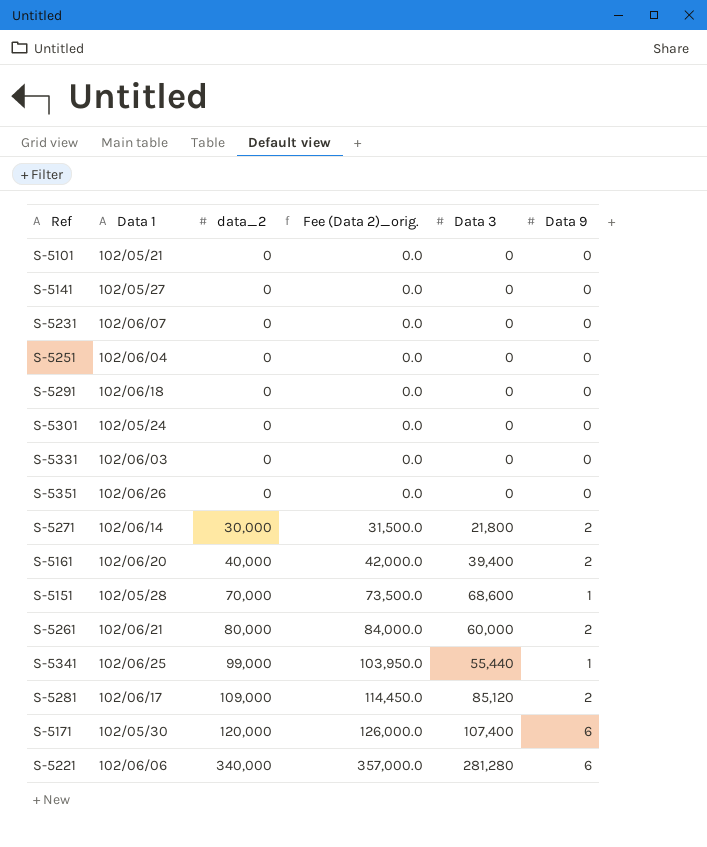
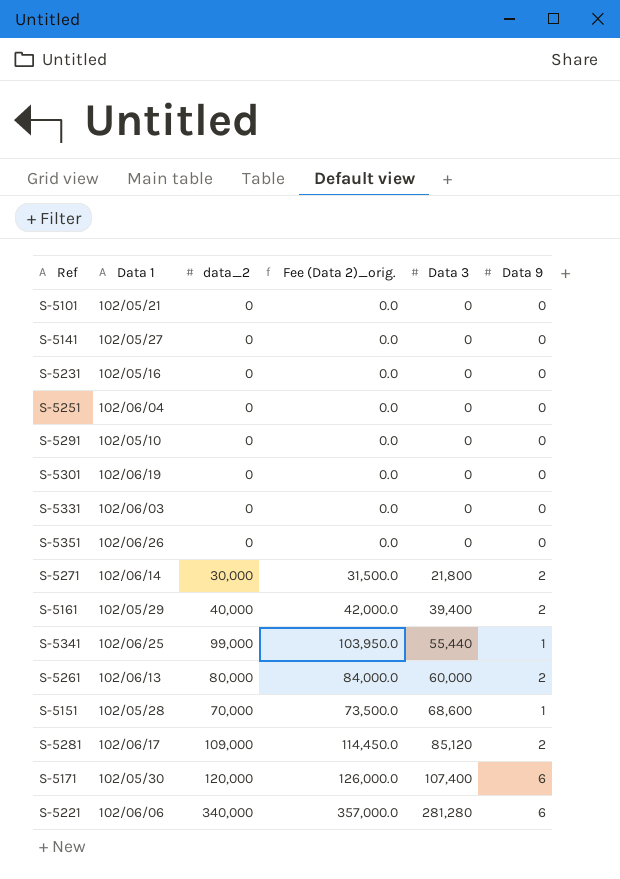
row order: data_2 ascending -> Data 3 ascending
S-5231 | Data 1: 102/06/07 -> 102/05/16
S-5291 | Data 1: 102/06/18 -> 102/05/10
S-5301 | Data 1: 102/05/24 -> 102/06/19
S-5161 | Data 1: 102/06/20 -> 102/05/29
S-5261 | Data 1: 102/06/21 -> 102/06/13

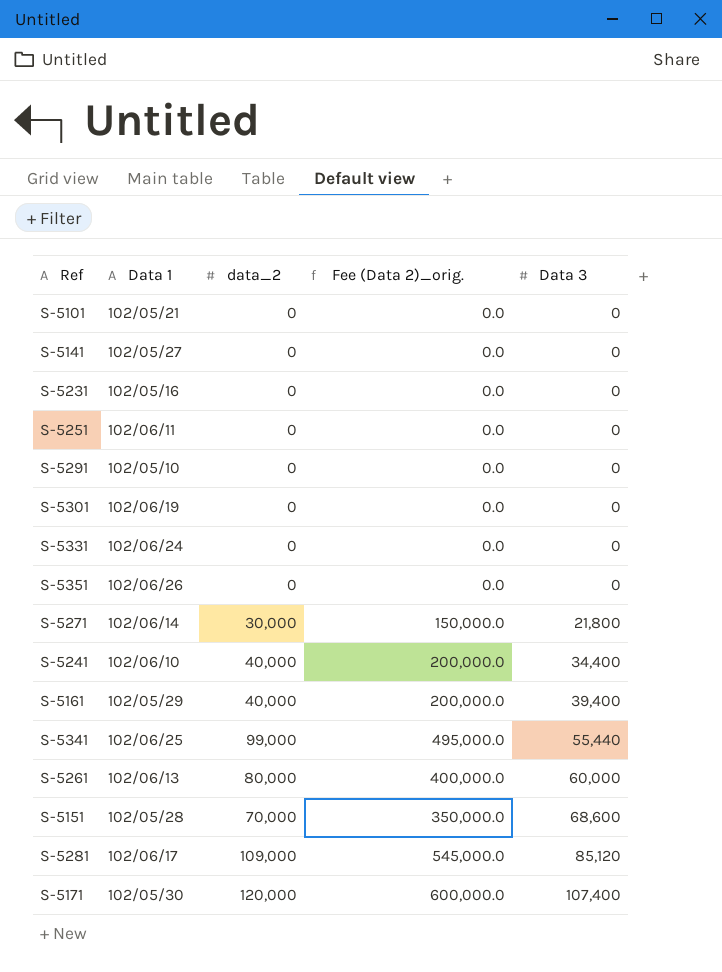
column Data 9 | position: 6 -> none
column Fee (Data 2)_orig. | formula: [data_2] * 1.05 -> [data_2] * 5
row S-5221: 102/06/06 | 340,000 | 357,000.0 | 281,280 | 6 -> none
S-5251 | Data 1: 102/06/04 -> 102/06/11
S-5331 | Data 1: 102/06/03 -> 102/06/24
row S-5241: none -> 102/06/10 | 40,000 | 200,000.0 | 34,400

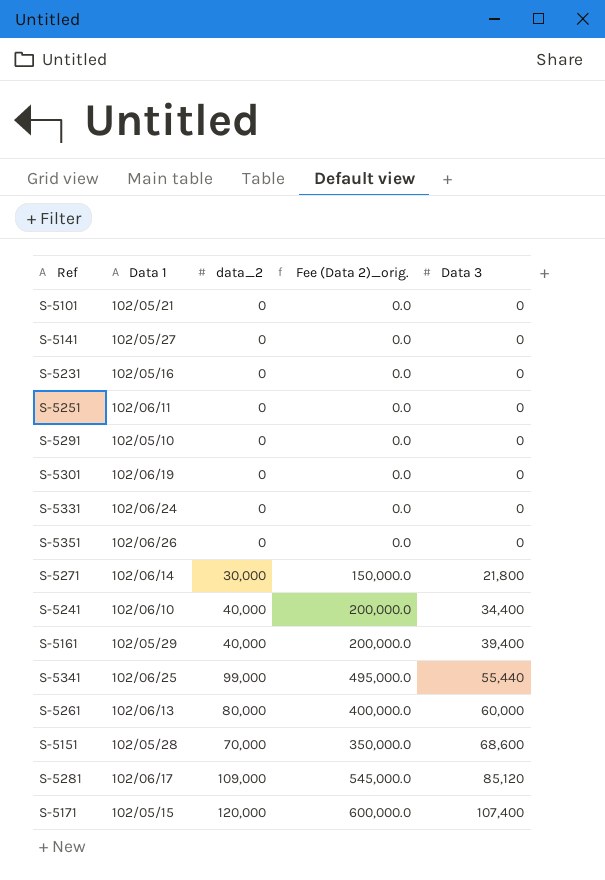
S-5171 | Data 1: 102/05/30 -> 102/05/15

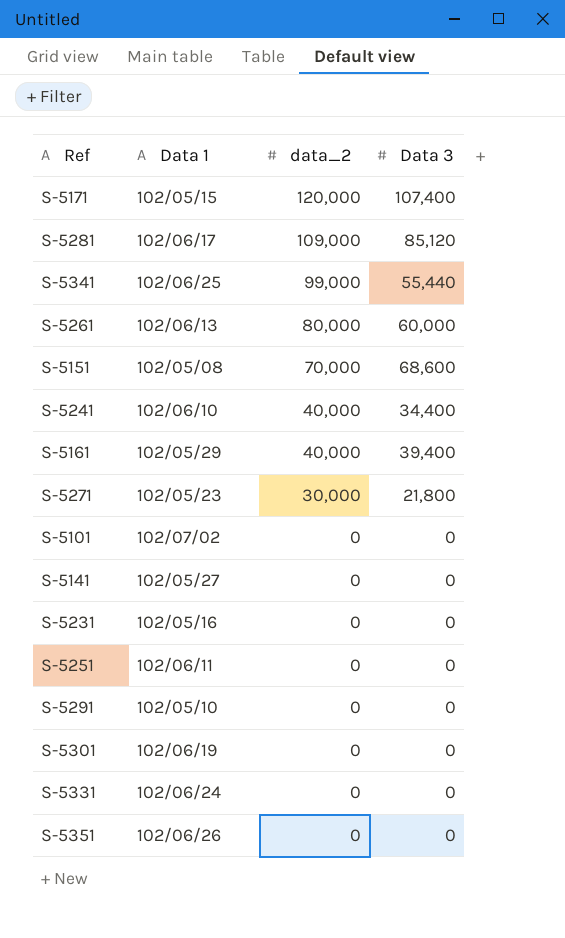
row order: Data 3 ascending -> data_2 descending
column Fee (Data 2)_orig. | formula: [data_2] * 5 -> none
S-5151 | Data 1: 102/05/28 -> 102/05/08
S-5271 | Data 1: 102/06/14 -> 102/05/23
S-5101 | Data 1: 102/05/21 -> 102/07/02

